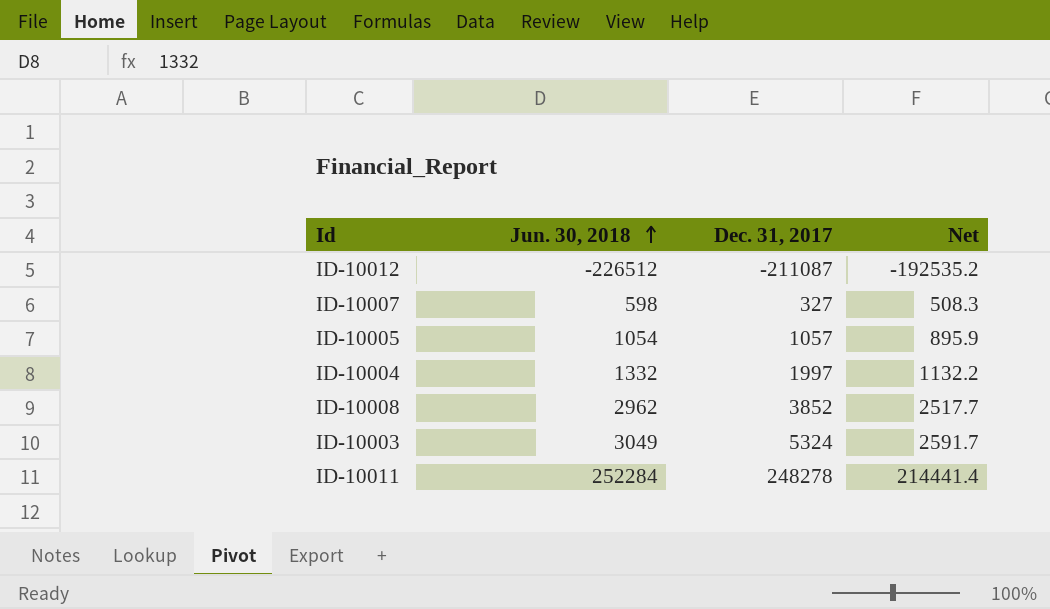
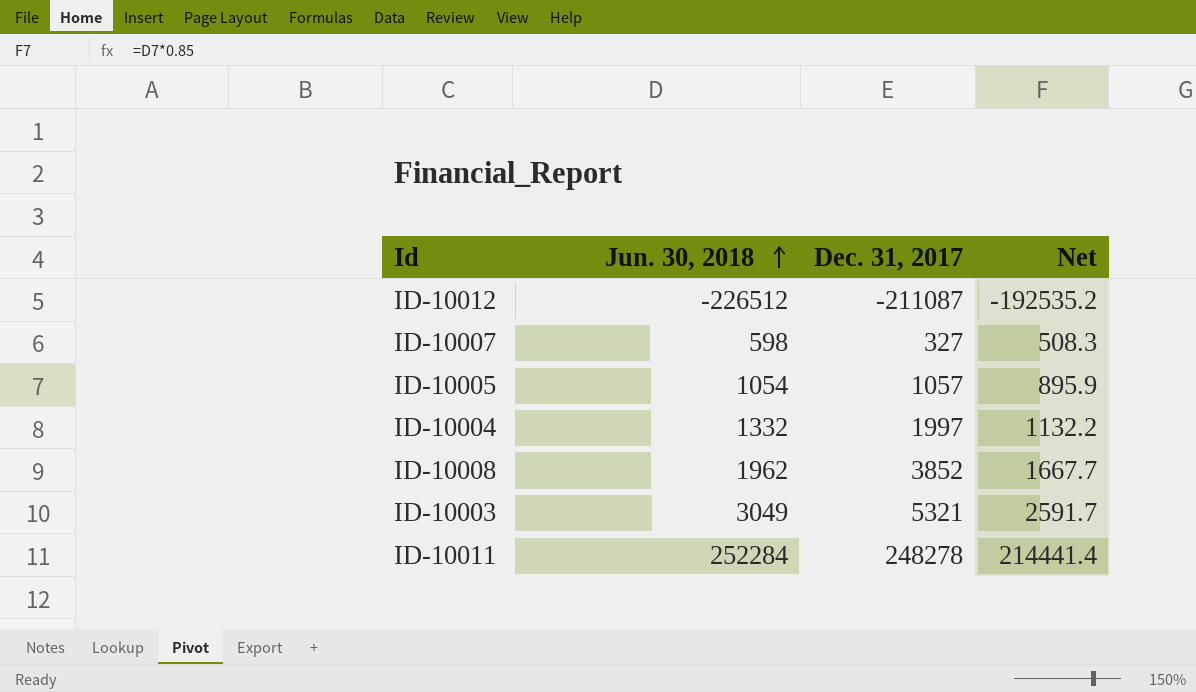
ID-10008 | Jun. 30, 2018: 2962 -> 1962
ID-10008 | Net: 2517.7 -> 1667.7
ID-10003 | Dec. 31, 2017: 5324 -> 5321

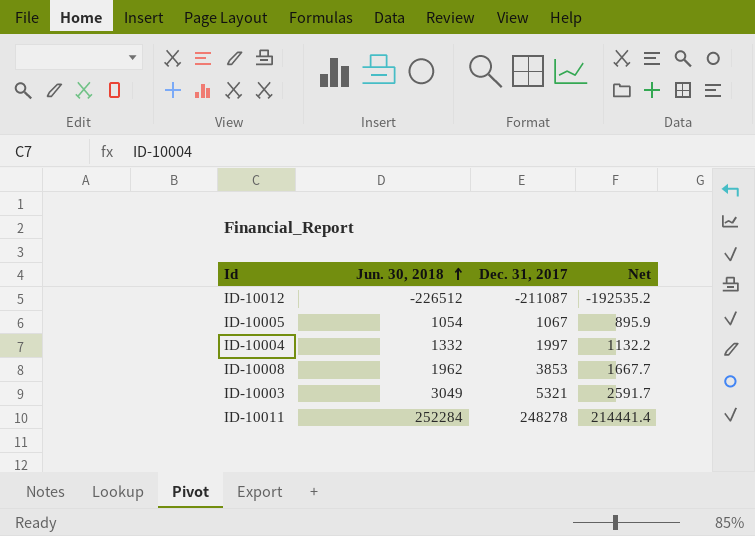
row ID-10007: 598 | 327 | 508.3 -> none
ID-10005 | Dec. 31, 2017: 1057 -> 1067
ID-10008 | Dec. 31, 2017: 3852 -> 3853

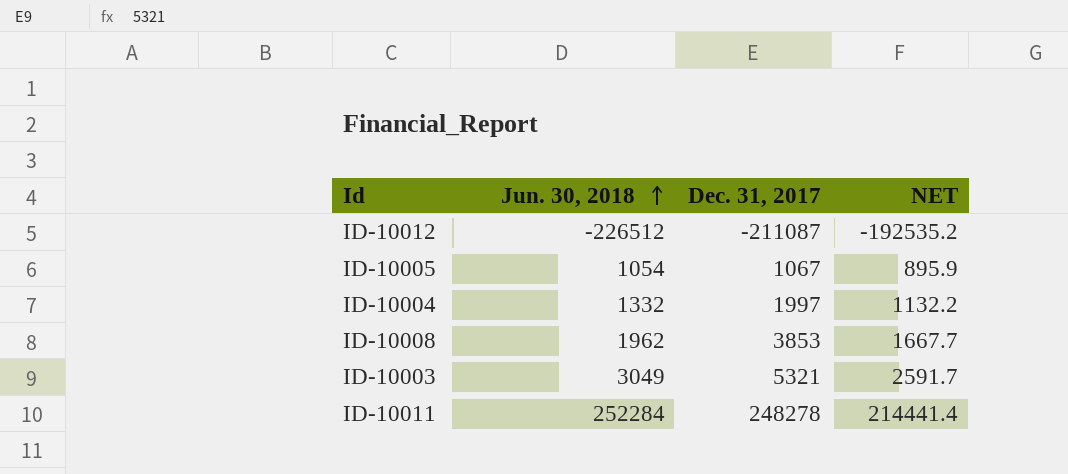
column name: Net -> NET

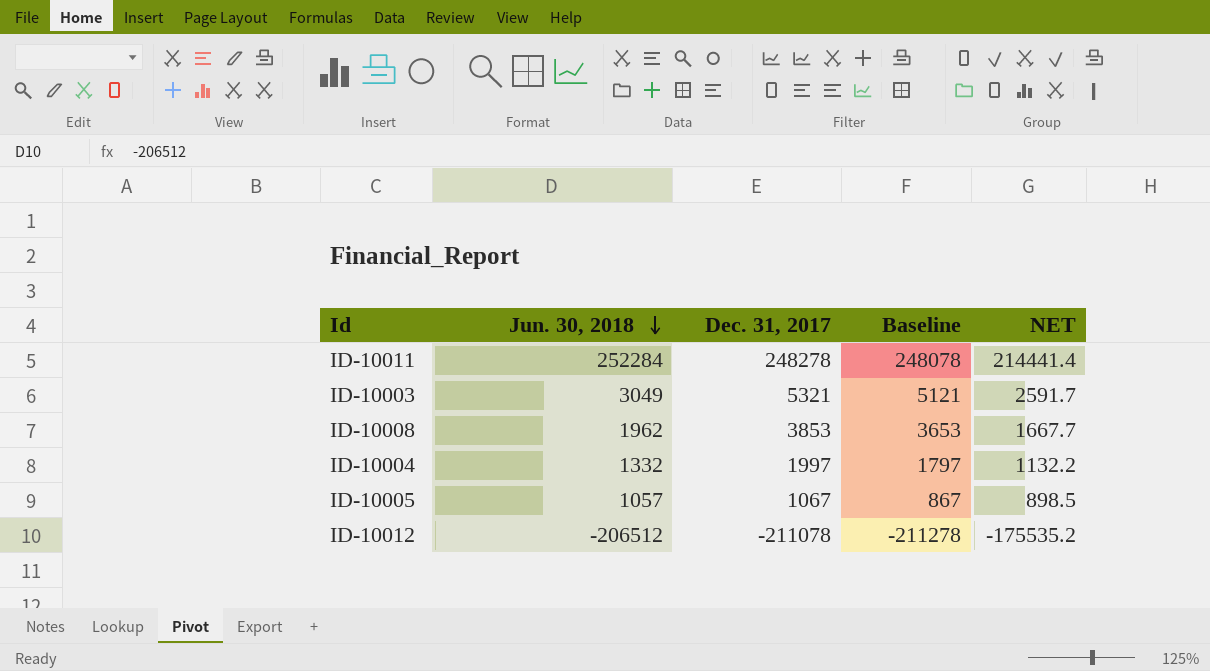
row order: Jun. 30, 2018 ascending -> Jun. 30, 2018 descending
column Baseline | formula: none -> [Dec. 31, 2017] - 200
ID-10005 | Jun. 30, 2018: 1054 -> 1057
ID-10005 | NET: 895.9 -> 898.5
ID-10012 | Jun. 30, 2018: -226512 -> -206512
ID-10012 | Dec. 31, 2017: -211087 -> -211078
ID-10012 | NET: -192535.2 -> -175535.2

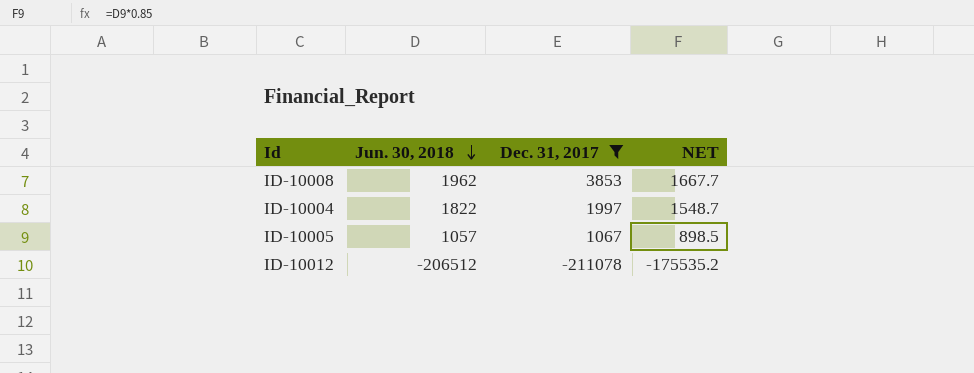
filter: none -> Dec. 31, 2017 <= 3853
column Baseline | formula: [Dec. 31, 2017] - 200 -> none
ID-10004 | Jun. 30, 2018: 1332 -> 1822
ID-10004 | NET: 1132.2 -> 1548.7

